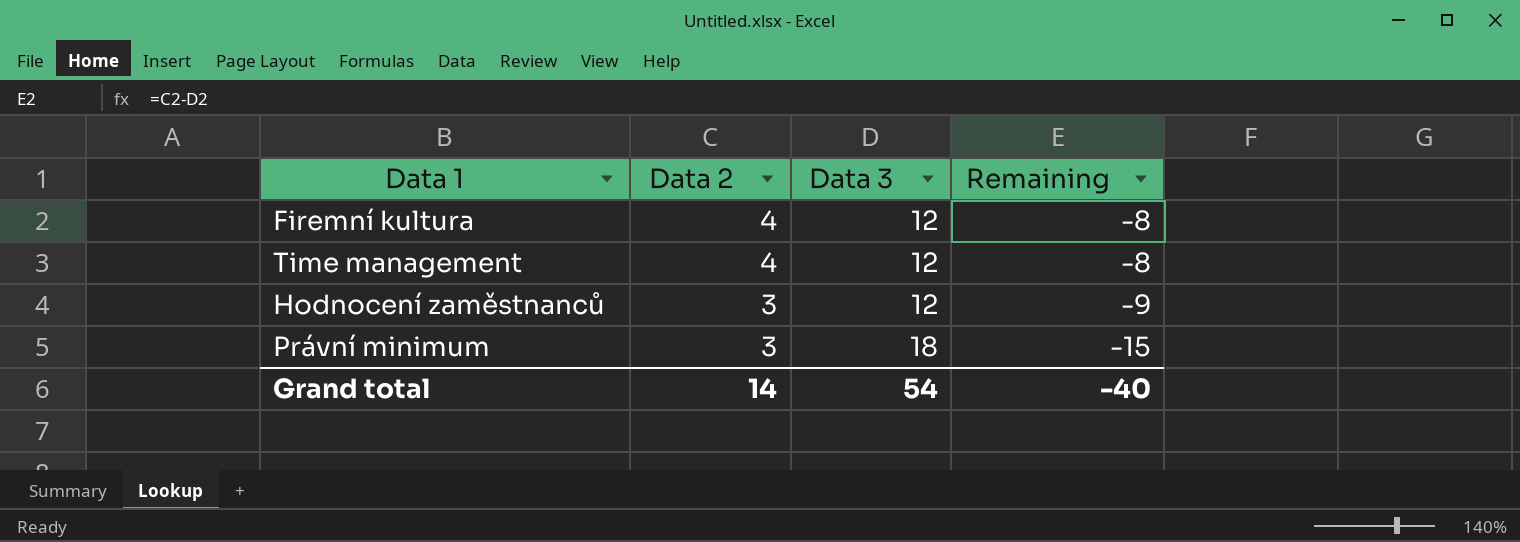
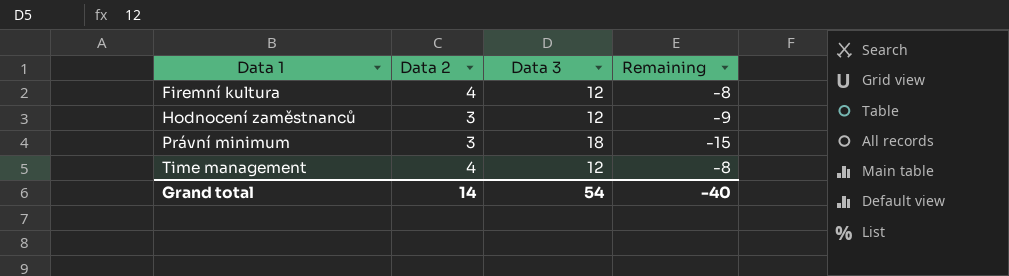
row order: Data 2 descending -> Data 1 ascending

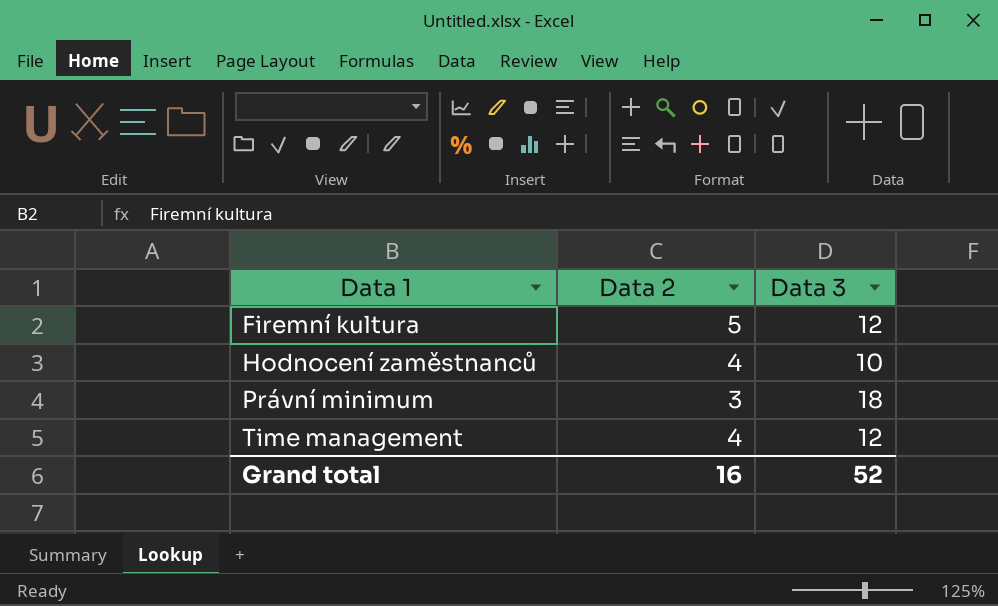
column Remaining | formula: [Data 2] - [Data 3] -> none
Firemní kultura | Data 2: 4 -> 5
Hodnocení zaměstnanců | Data 2: 3 -> 4
Hodnocení zaměstnanců | Data 3: 12 -> 10
Grand total | Data 2: 14 -> 16
Grand total | Data 3: 54 -> 52

